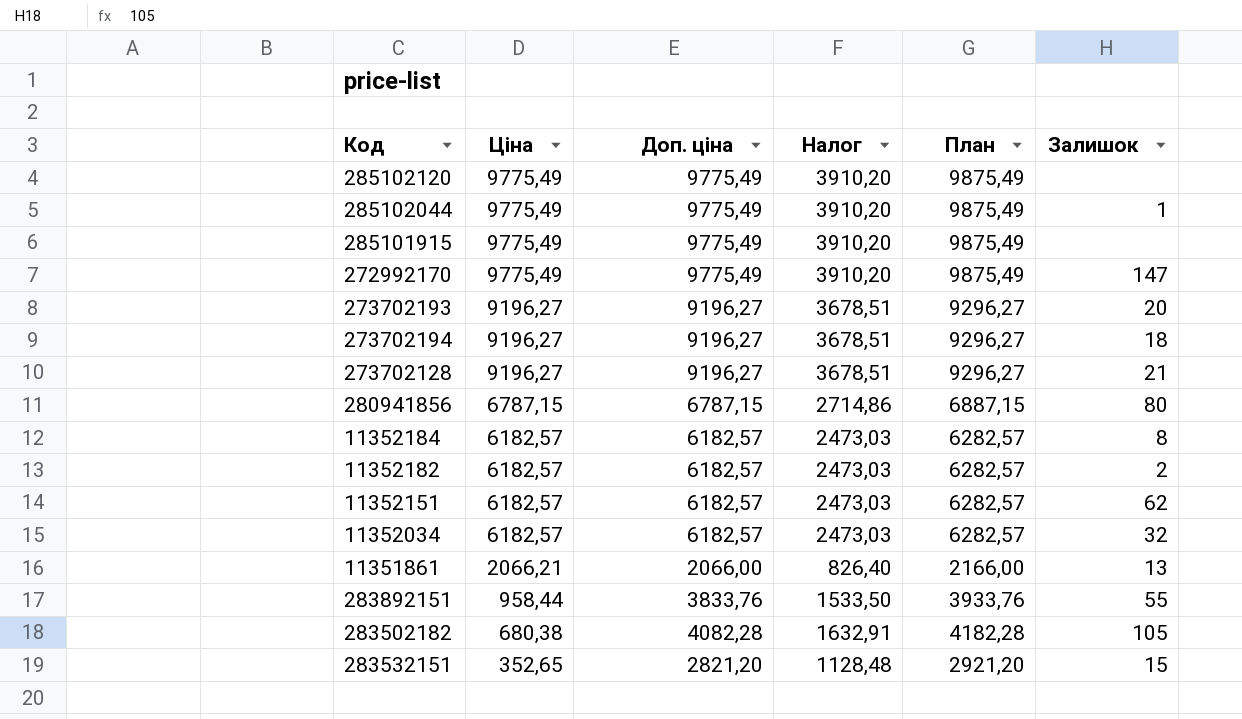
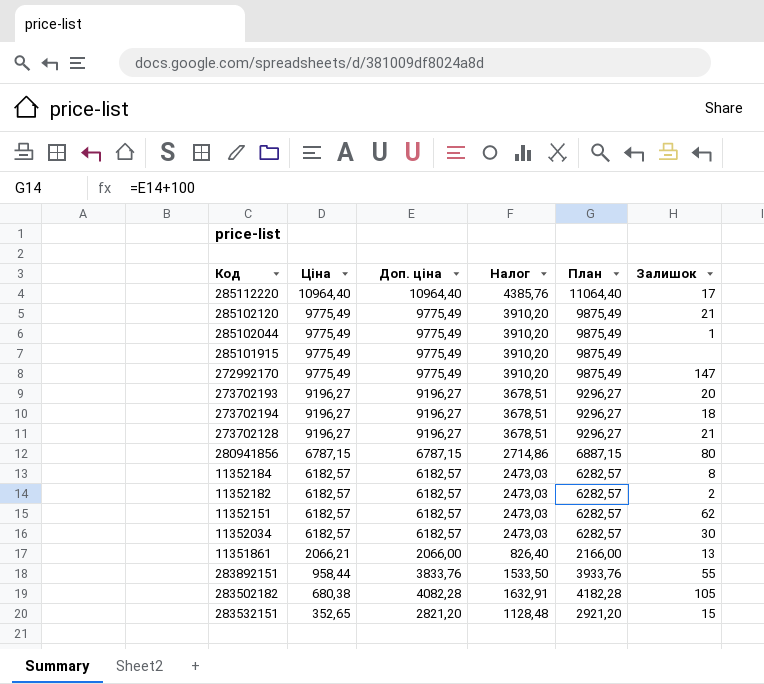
row 285112220: none -> 10964,40 | 10964,40 | 4385,76 | 11064,40 | 17
285102120 | Залишок: none -> 21
11352034 | Залишок: 32 -> 30

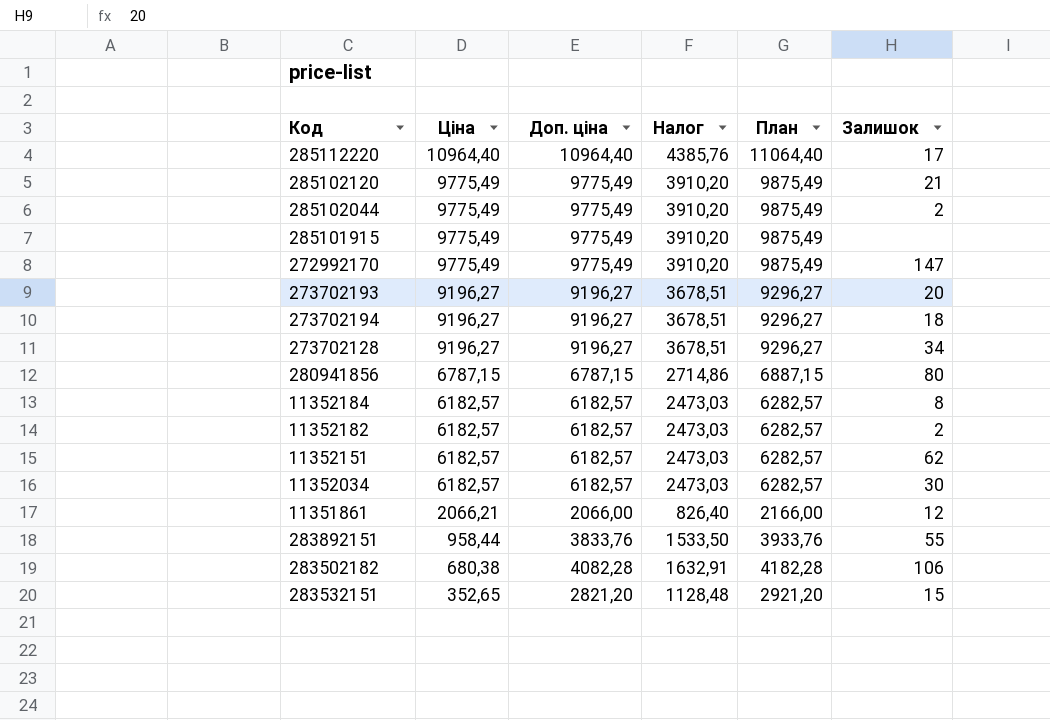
285102044 | Залишок: 1 -> 2
273702128 | Залишок: 21 -> 34
11351861 | Залишок: 13 -> 12
283502182 | Залишок: 105 -> 106

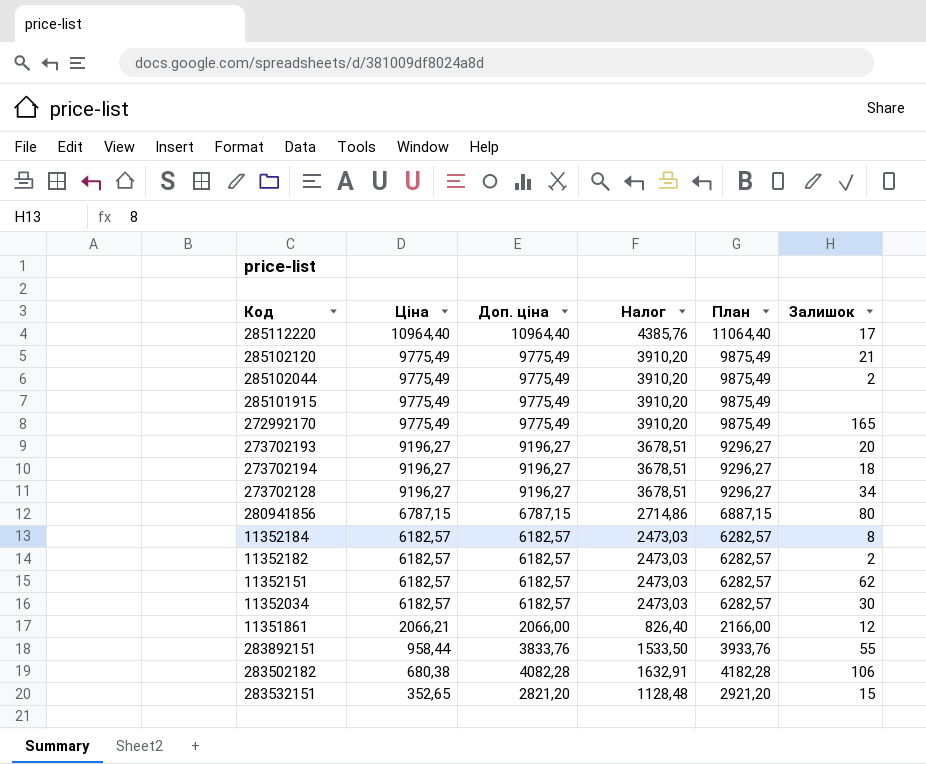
272992170 | Залишок: 147 -> 165

